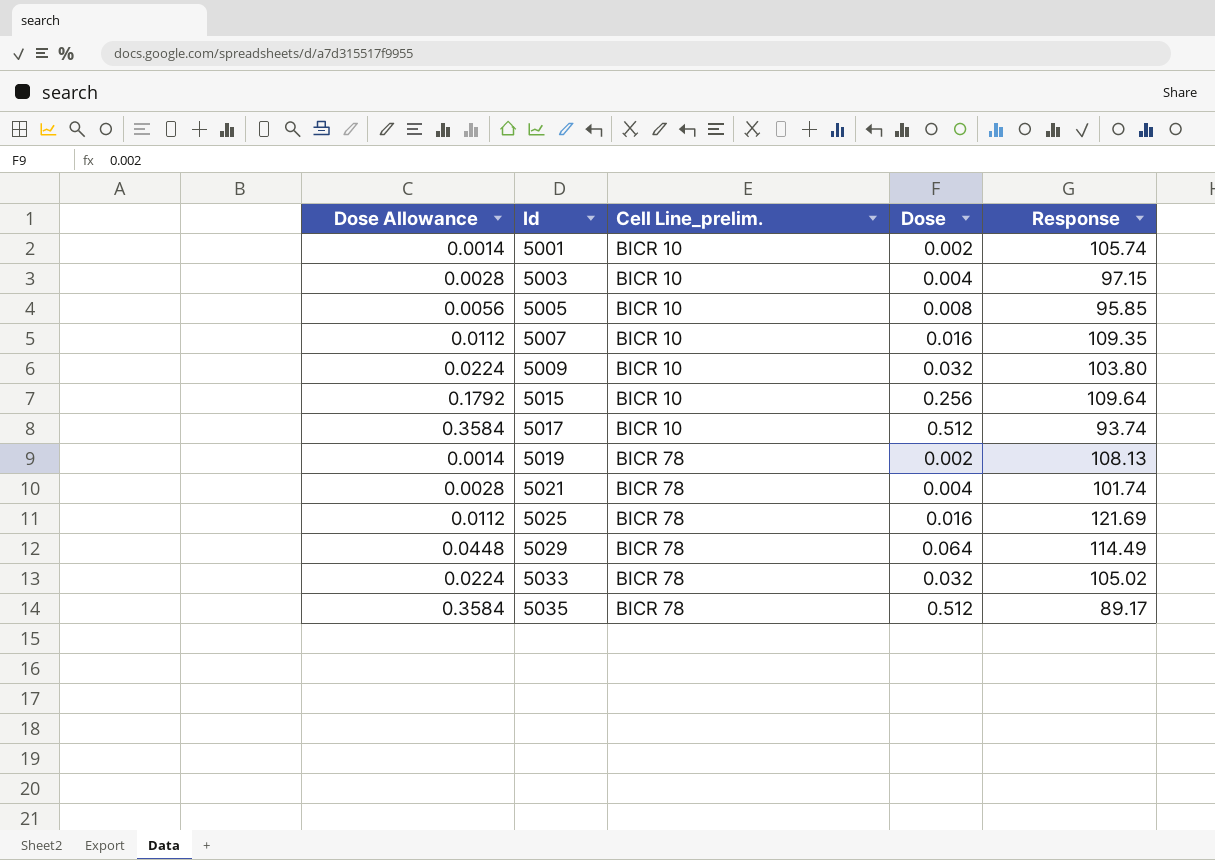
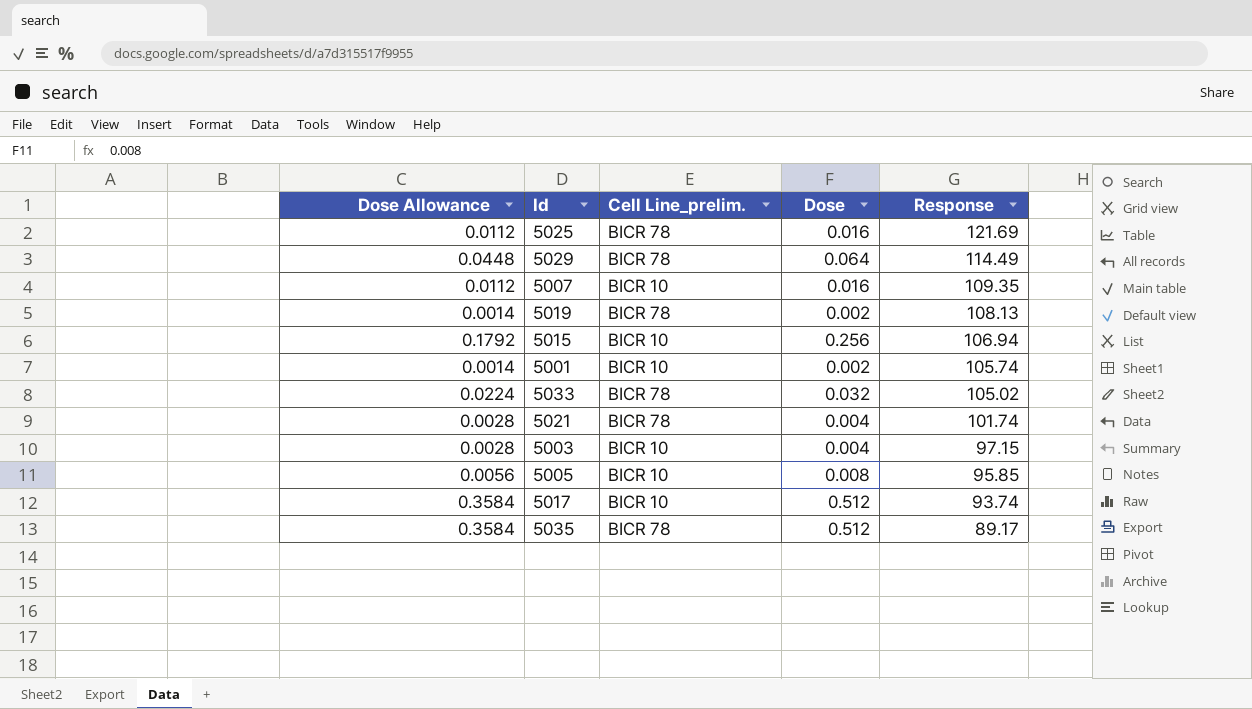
row order: Id ascending -> Response descending
row 5009: 0.0224 | BICR 10 | 0.032 | 103.80 -> none
5015 | Response: 109.64 -> 106.94

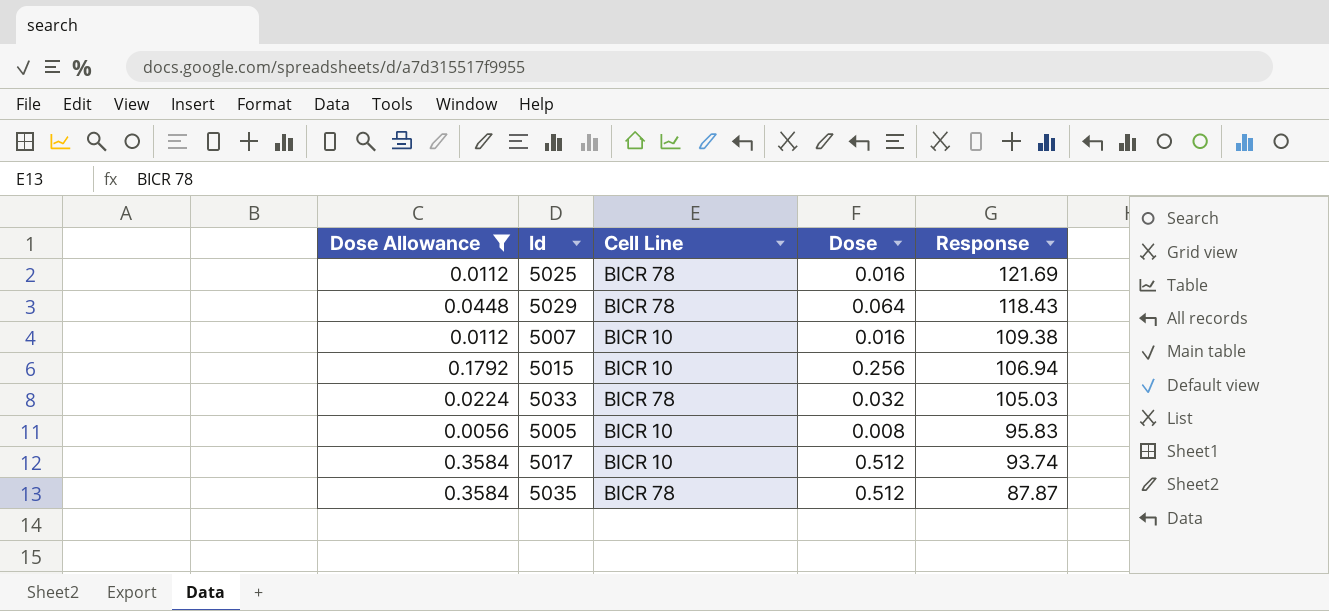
filter: none -> Dose Allowance >= 0.0056
column name: Cell Line_prelim. -> Cell Line
5029 | Response: 114.49 -> 118.43
5007 | Response: 109.35 -> 109.38
5033 | Response: 105.02 -> 105.03
5005 | Response: 95.85 -> 95.83
5035 | Response: 89.17 -> 87.87

